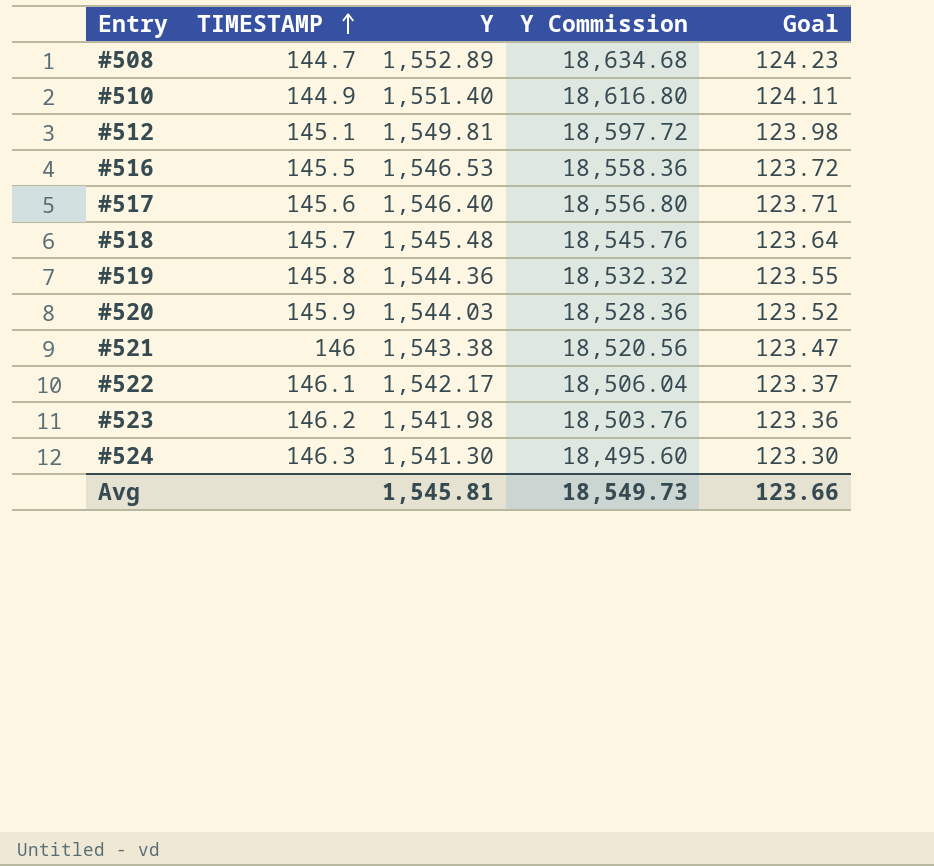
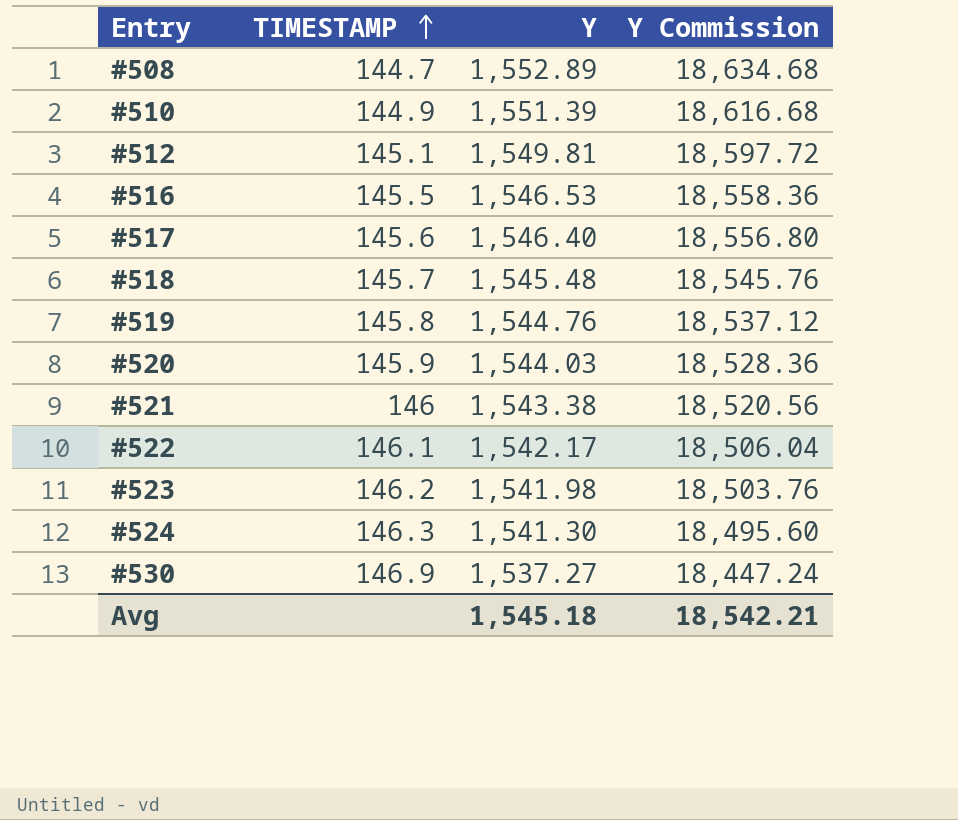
column Goal | formula: [Y] * 0.08 -> none
#510 | Y: 1,551.40 -> 1,551.39
#510 | Y Commission: 18,616.80 -> 18,616.68
#519 | Y: 1,544.36 -> 1,544.76
#519 | Y Commission: 18,532.32 -> 18,537.12
row #530: none -> 146.9 | 1,537.27 | 18,447.24
Avg | Y: 1,545.81 -> 1,545.18
Avg | Y Commission: 18,549.73 -> 18,542.21

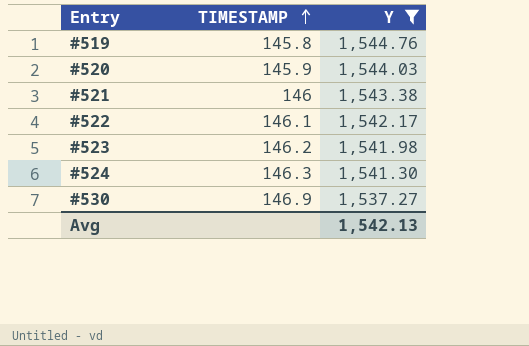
filter: none -> Y <= 1,544.76
column Y Commission | formula: [Y] * 12 -> none
Avg | Y: 1,545.18 -> 1,542.13

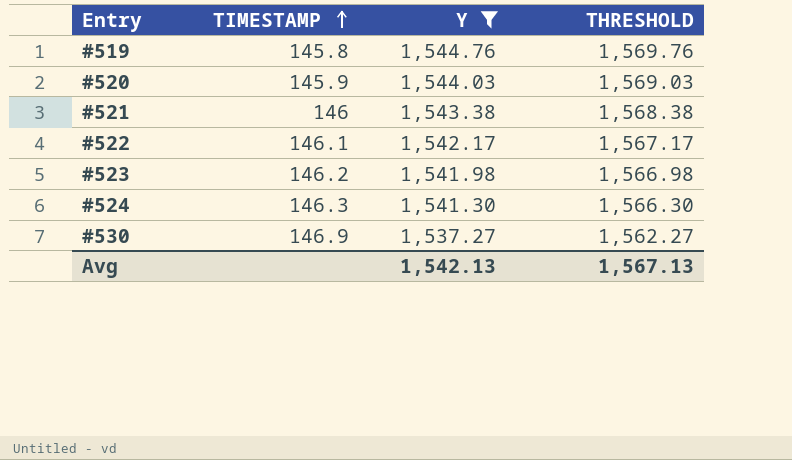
column THRESHOLD | formula: none -> [Y] + 25

